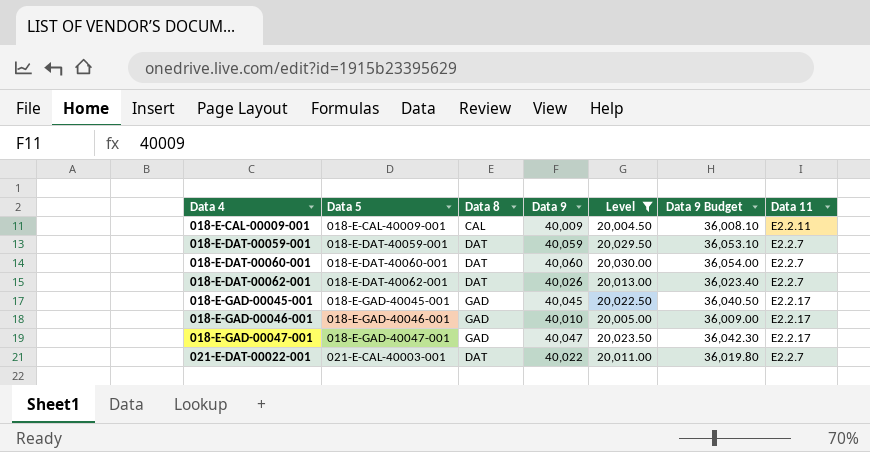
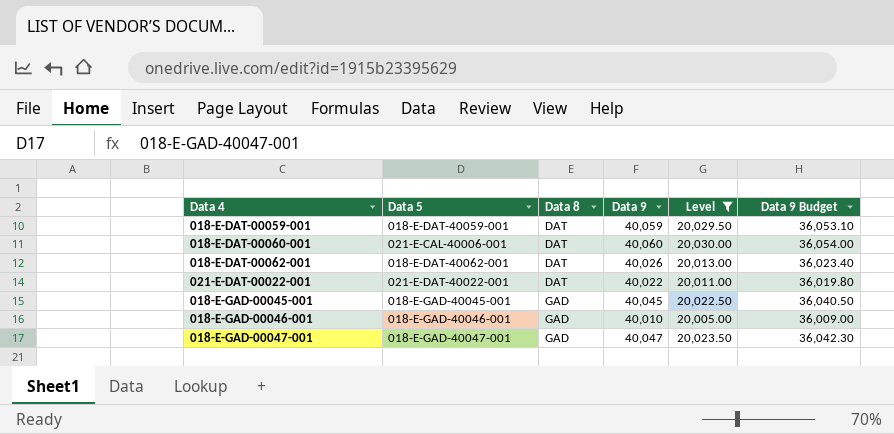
row order: Data 4 ascending -> Data 8 ascending
column Data 11 | position: 7 -> none
row 018-E-CAL-00009-001: 018-E-CAL-40009-001 | CAL | 40,009 | 20,004.50 | 36,008.10 | E2.2.11 -> none
018-E-DAT-00060-001 | Data 5: 018-E-DAT-40060-001 -> 021-E-CAL-40006-001
021-E-DAT-00022-001 | Data 5: 021-E-CAL-40003-001 -> 021-E-DAT-40022-001

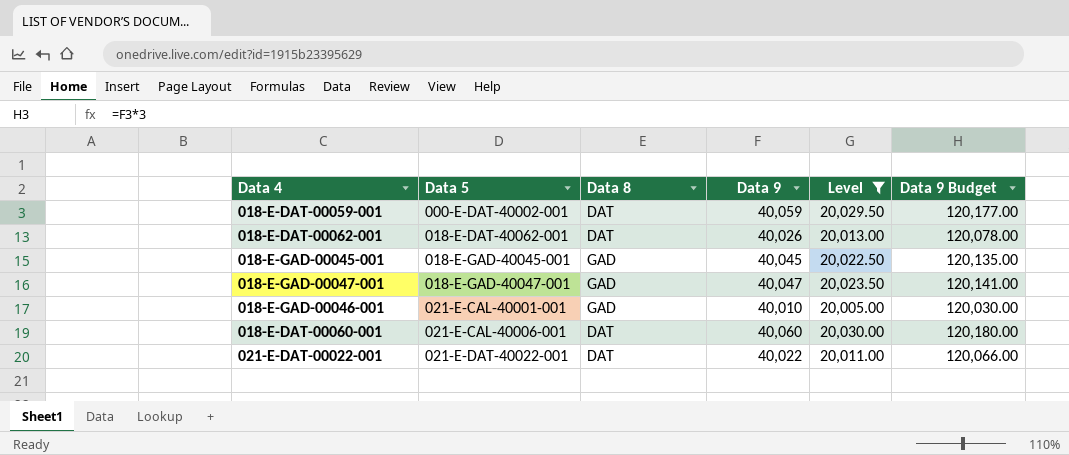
row order: Data 8 ascending -> Data 5 ascending
column Data 9 Budget | formula: [Data 9] * 0.9 -> [Data 9] * 3
018-E-DAT-00059-001 | Data 5: 018-E-DAT-40059-001 -> 000-E-DAT-40002-001
018-E-GAD-00046-001 | Data 5: 018-E-GAD-40046-001 -> 021-E-CAL-40001-001

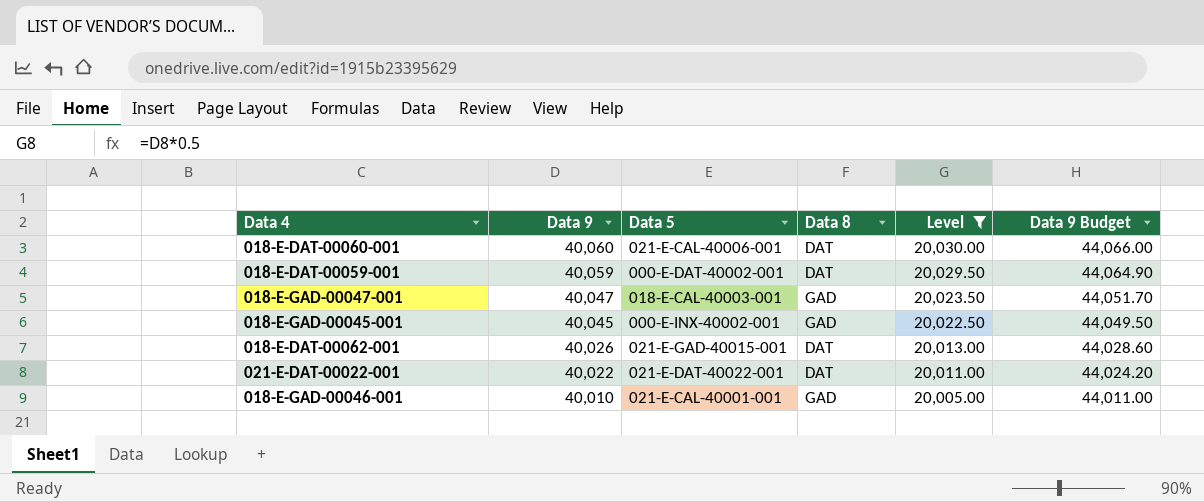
row order: Data 5 ascending -> Data 9 descending
column Data 9 | position: 4 -> 2
column Data 9 Budget | formula: [Data 9] * 3 -> [Data 9] * 1.1
018-E-GAD-00047-001 | Data 5: 018-E-GAD-40047-001 -> 018-E-CAL-40003-001
018-E-GAD-00045-001 | Data 5: 018-E-GAD-40045-001 -> 000-E-INX-40002-001
018-E-DAT-00062-001 | Data 5: 018-E-DAT-40062-001 -> 021-E-GAD-40015-001

